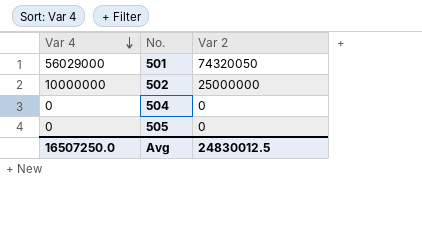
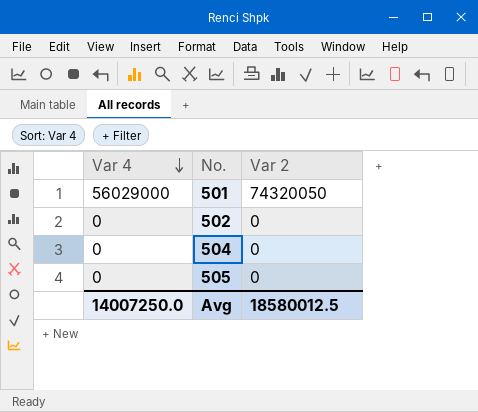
502 | Var 4: 10000000 -> 0
502 | Var 2: 25000000 -> 0
Avg | Var 4: 16507250.0 -> 14007250.0
Avg | Var 2: 24830012.5 -> 18580012.5

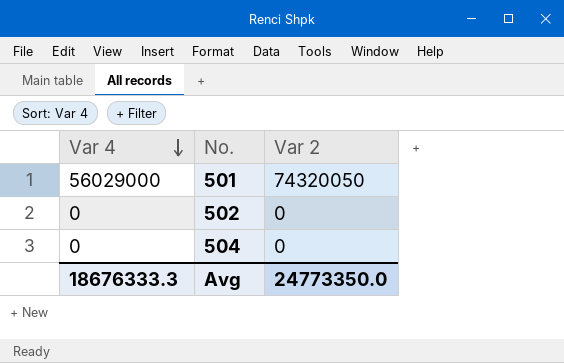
row 505: 0 | 0 -> none
Avg | Var 4: 14007250.0 -> 18676333.3
Avg | Var 2: 18580012.5 -> 24773350.0

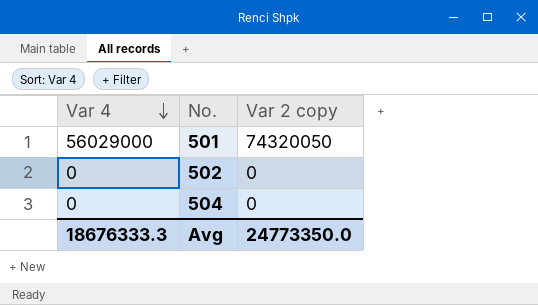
column name: Var 2 -> Var 2 copy

